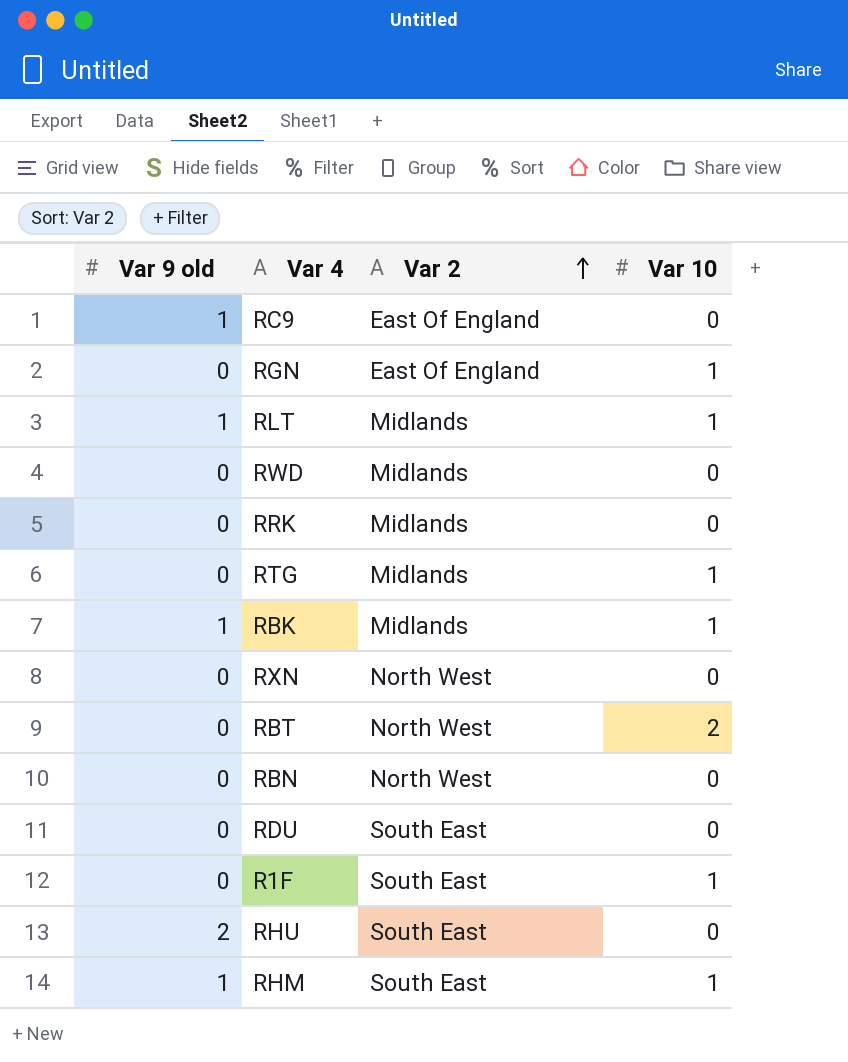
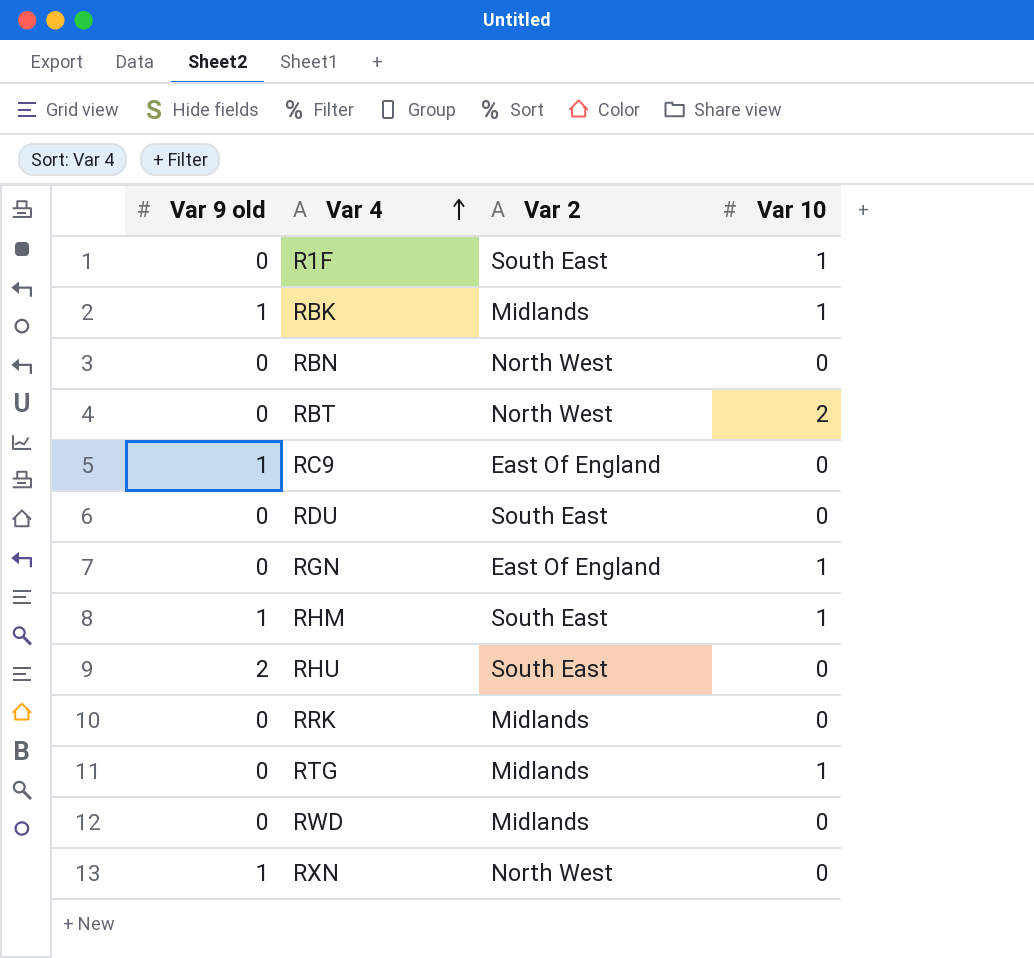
row order: Var 2 ascending -> Var 4 ascending
row RLT: 1 | Midlands | 1 -> none
RXN | Var 9 old: 0 -> 1

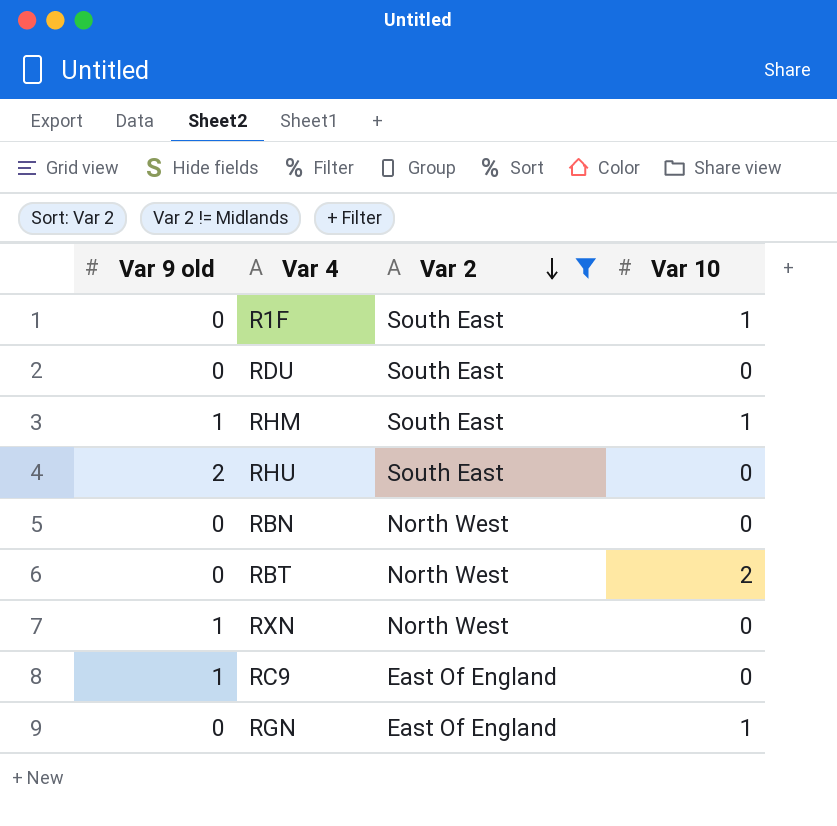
filter: none -> Var 2 != Midlands
row order: Var 4 ascending -> Var 2 descending

